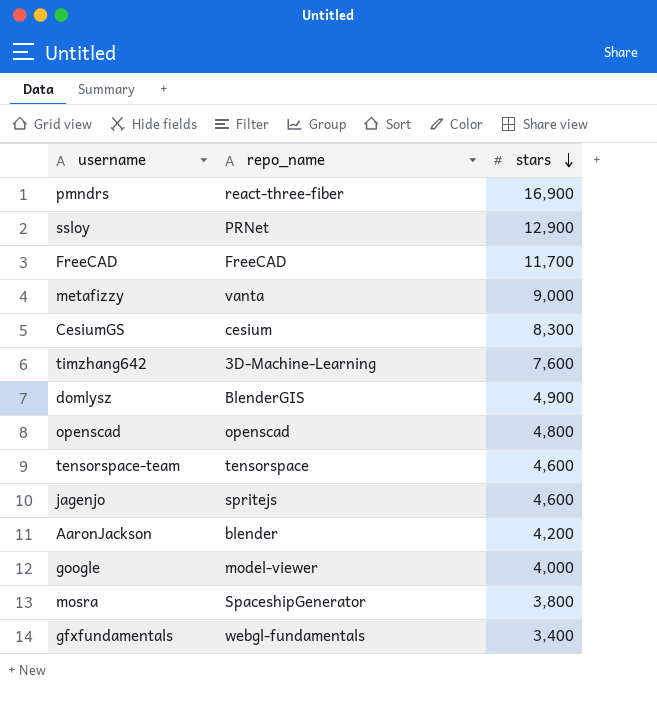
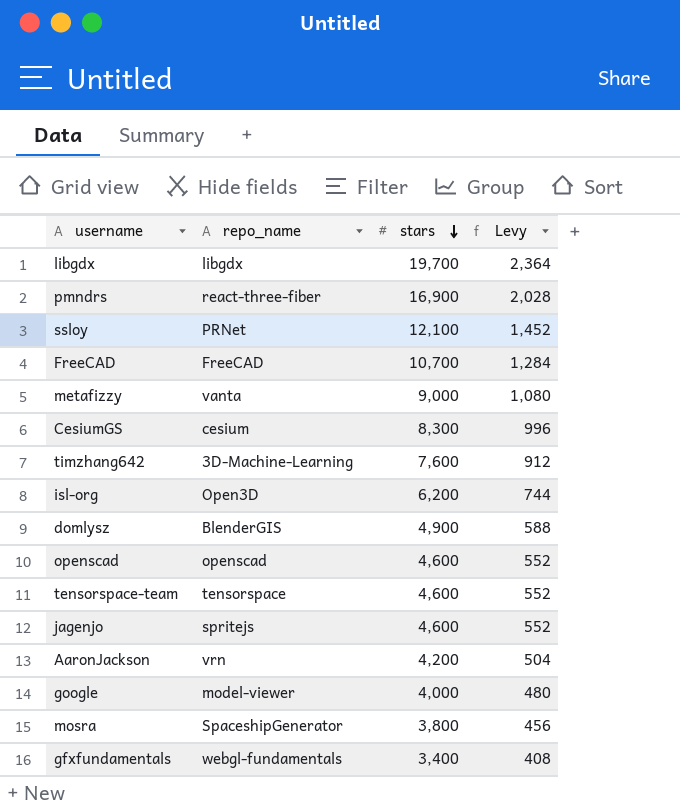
column Levy | formula: none -> [stars] * 0.12
row libgdx: none -> libgdx | 19,700 | 2,364
ssloy | stars: 12,900 -> 12,100
FreeCAD | stars: 11,700 -> 10,700
row isl-org: none -> Open3D | 6,200 | 744
openscad | stars: 4,800 -> 4,600
AaronJackson | repo_name: blender -> vrn

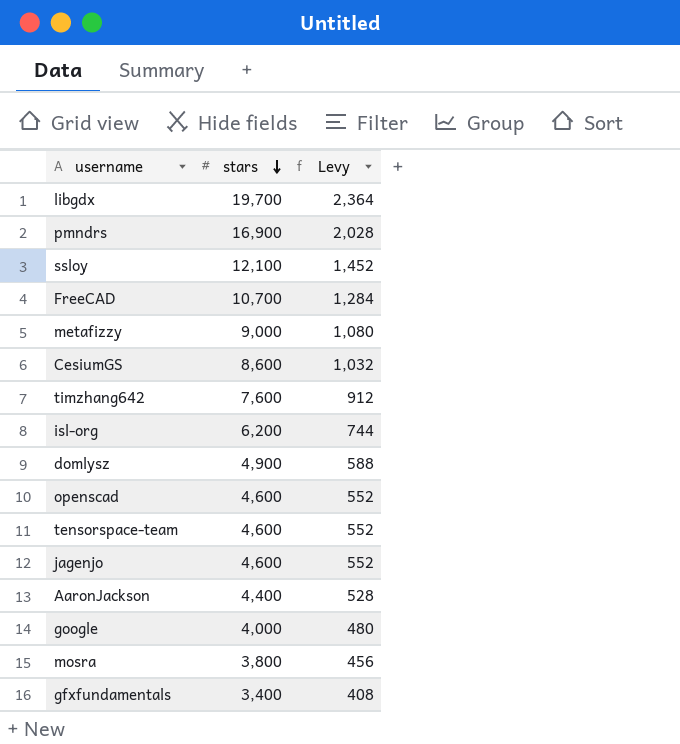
column repo_name | position: 2 -> none
CesiumGS | stars: 8,300 -> 8,600
CesiumGS | Levy: 996 -> 1,032
AaronJackson | stars: 4,200 -> 4,400
AaronJackson | Levy: 504 -> 528

